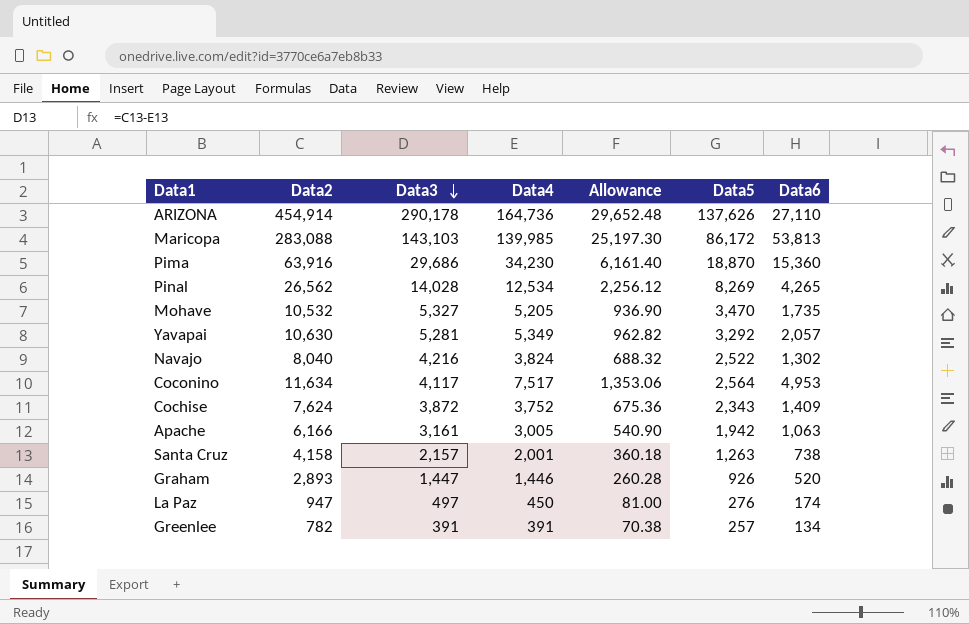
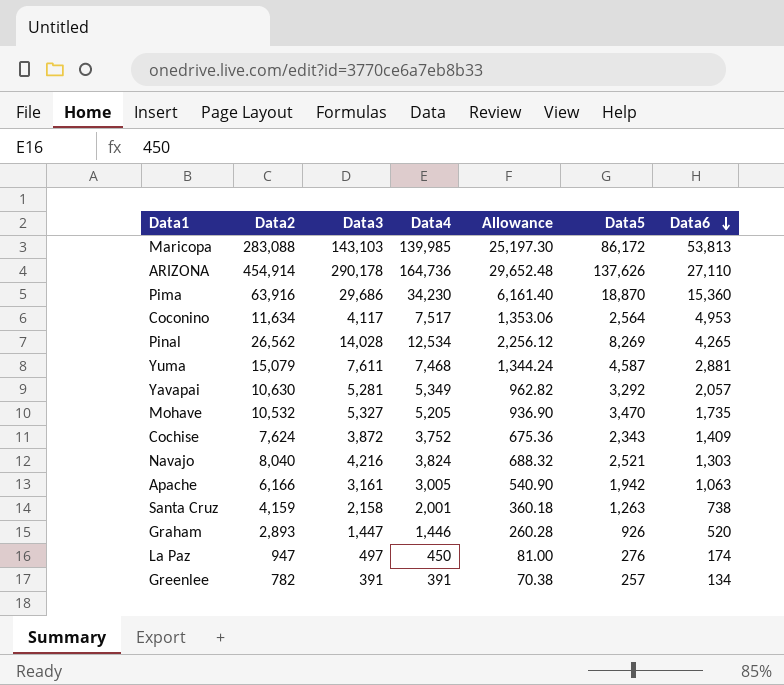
row order: Data3 descending -> Data6 descending
row Yuma: none -> 15,079 | 7,611 | 7,468 | 1,344.24 | 4,587 | 2,881
Navajo | Data5: 2,522 -> 2,521
Navajo | Data6: 1,302 -> 1,303
Santa Cruz | Data2: 4,158 -> 4,159
Santa Cruz | Data3: 2,157 -> 2,158

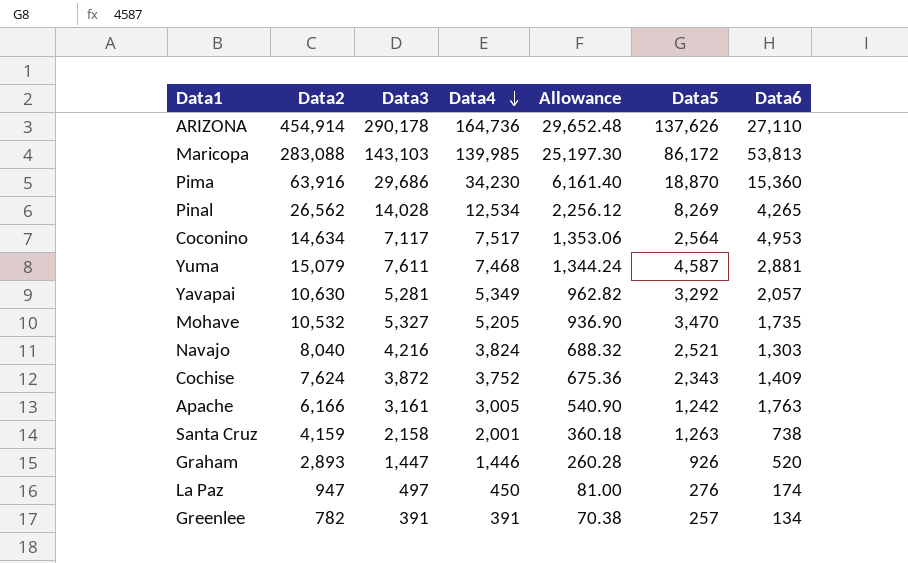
row order: Data6 descending -> Data4 descending
Coconino | Data2: 11,634 -> 14,634
Coconino | Data3: 4,117 -> 7,117
Apache | Data5: 1,942 -> 1,242
Apache | Data6: 1,063 -> 1,763

